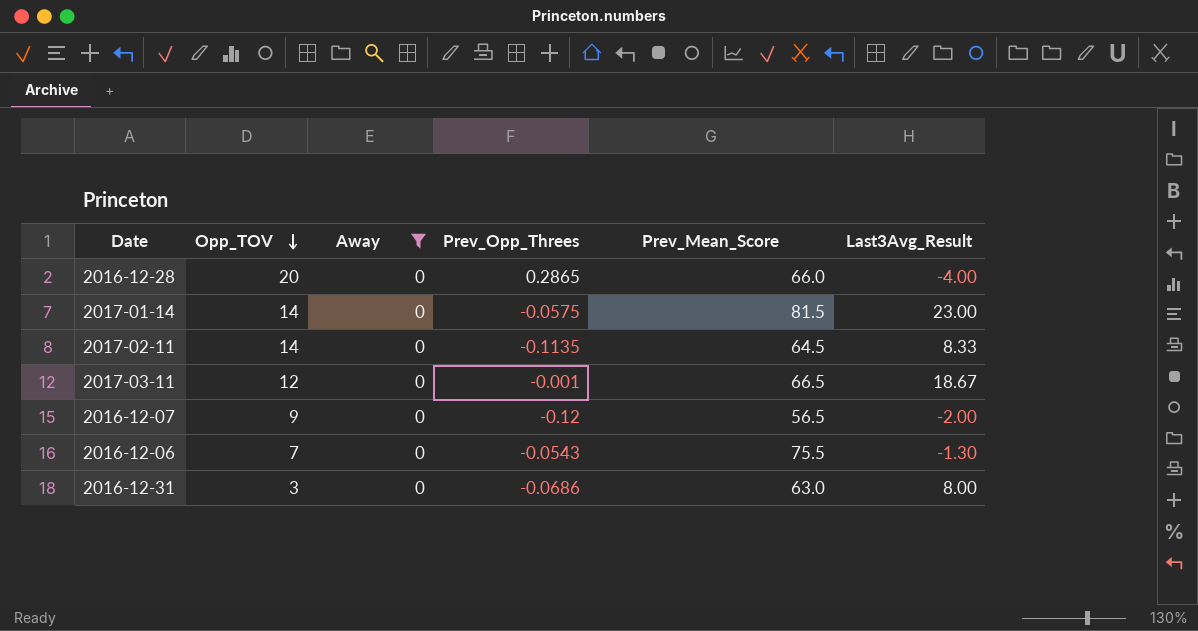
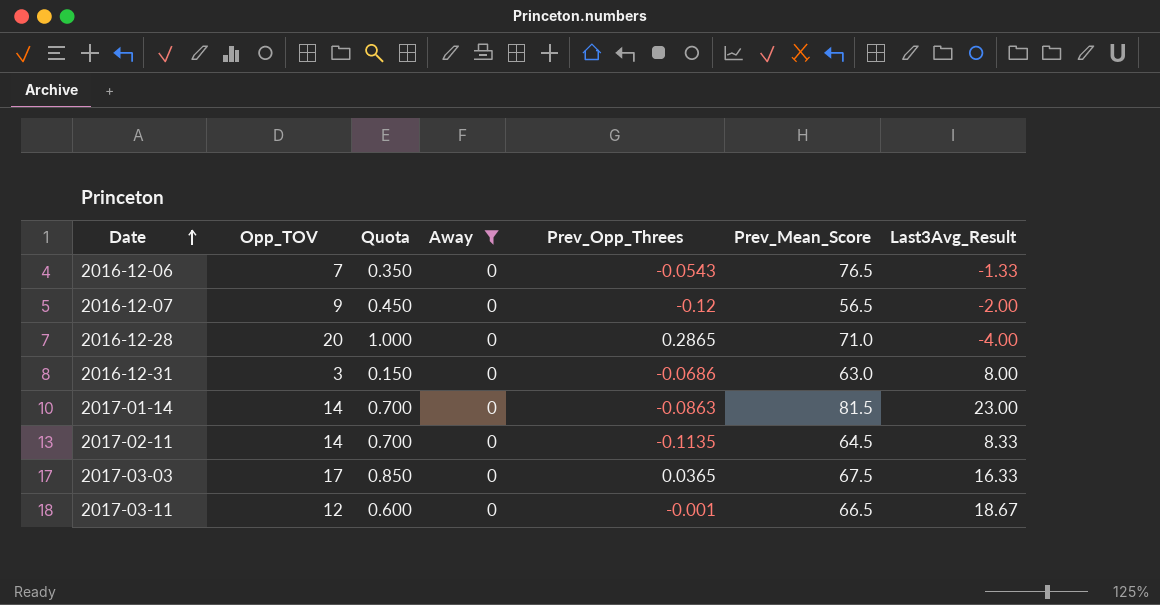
row order: Opp_TOV descending -> Date ascending
column Quota | formula: none -> [Opp_TOV] * 0.05
2016-12-06 | Prev_Mean_Score: 75.5 -> 76.5
2016-12-06 | Last3Avg_Result: -1.30 -> -1.33
2016-12-28 | Prev_Mean_Score: 66.0 -> 71.0
2017-01-14 | Prev_Opp_Threes: -0.0575 -> -0.0863
row 2017-03-03: none -> 17 | 0.850 | 0 | 0.0365 | 67.5 | 16.33

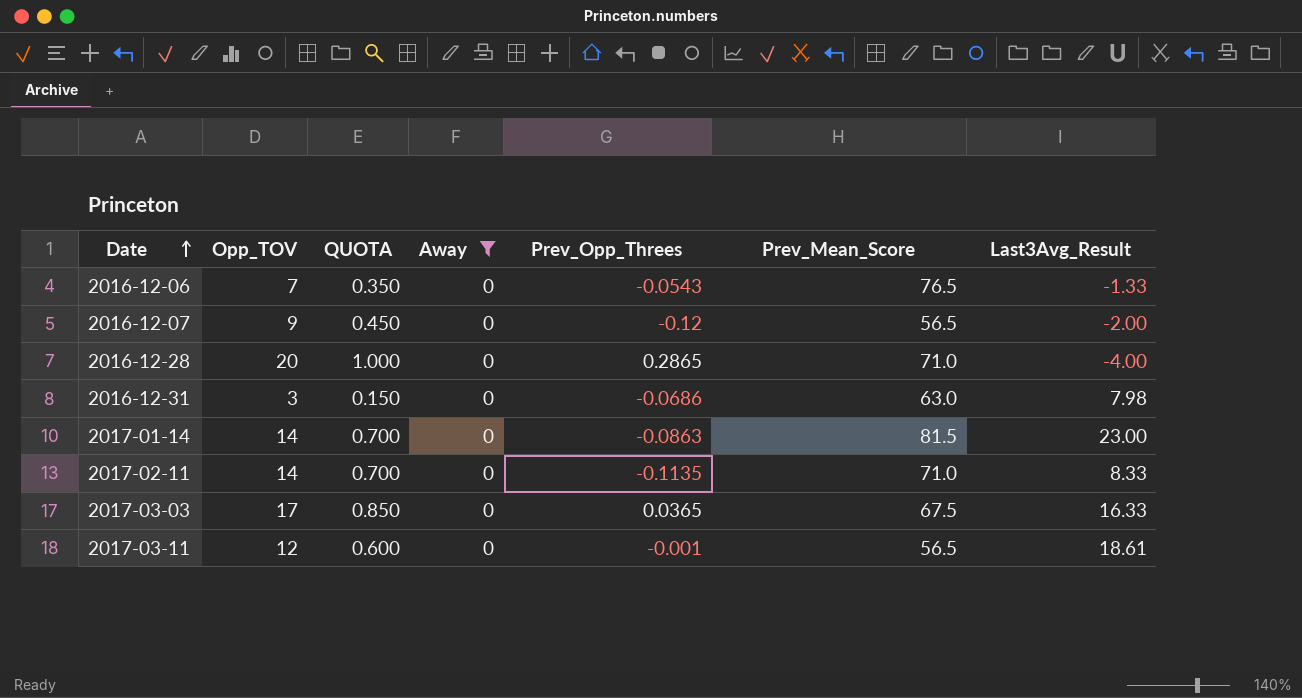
column name: Quota -> QUOTA
2016-12-31 | Last3Avg_Result: 8.00 -> 7.98
2017-02-11 | Prev_Mean_Score: 64.5 -> 71.0
2017-03-11 | Prev_Mean_Score: 66.5 -> 56.5
2017-03-11 | Last3Avg_Result: 18.67 -> 18.61

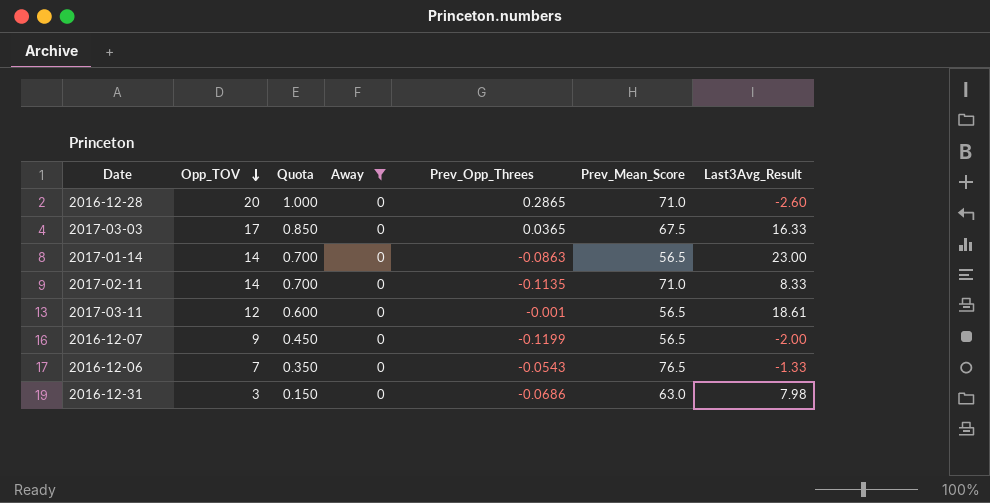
row order: Date ascending -> Opp_TOV descending
column name: QUOTA -> Quota
2016-12-28 | Last3Avg_Result: -4.00 -> -2.60
2017-01-14 | Prev_Mean_Score: 81.5 -> 56.5
2016-12-07 | Prev_Opp_Threes: -0.12 -> -0.1199

